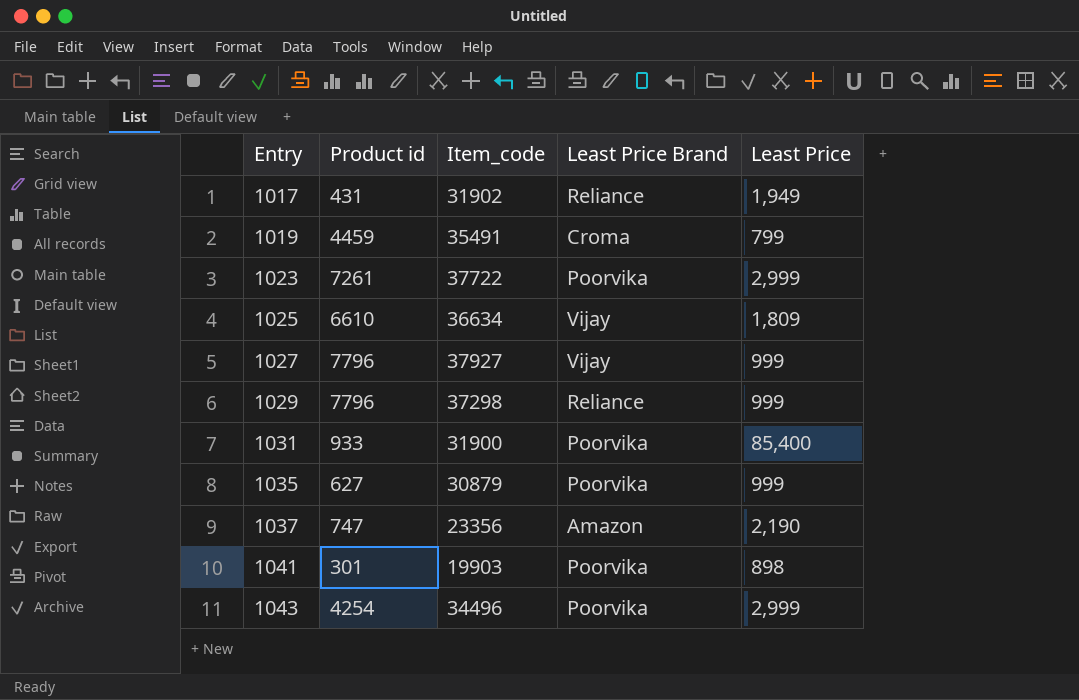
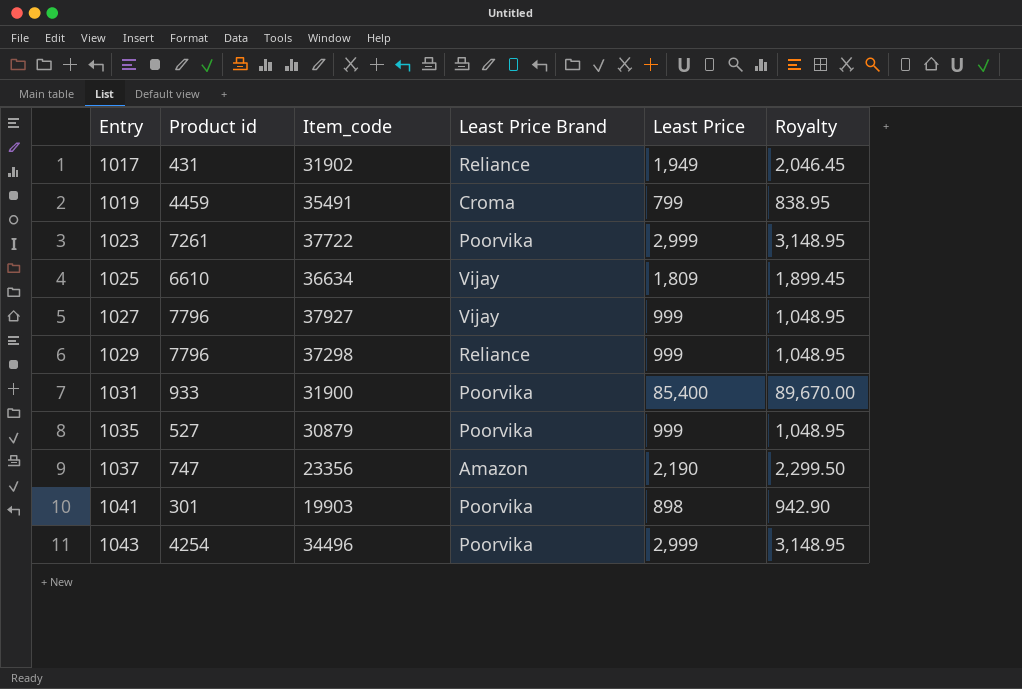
column Royalty | formula: none -> [Least Price] * 1.05
1035 | Product id: 627 -> 527

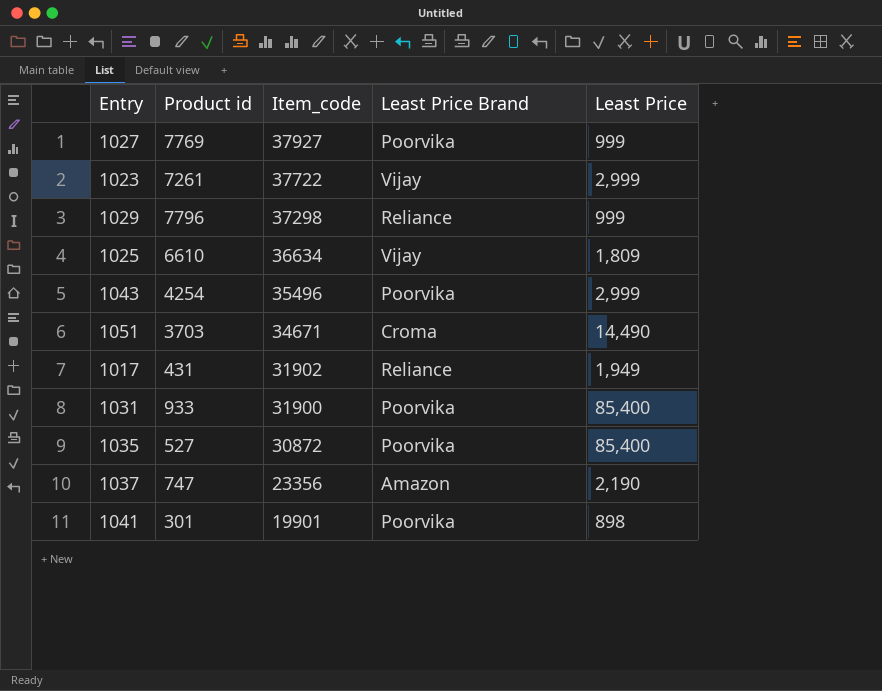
row order: Entry ascending -> Item_code descending
column Royalty | formula: [Least Price] * 1.05 -> none
row 1019: 4459 | 35491 | Croma | 799 | 838.95 -> none
1027 | Product id: 7796 -> 7769
1027 | Least Price Brand: Vijay -> Poorvika
1023 | Least Price Brand: Poorvika -> Vijay
1043 | Item_code: 34496 -> 35496
row 1051: none -> 3703 | 34671 | Croma | 14,490
1035 | Item_code: 30879 -> 30872
1035 | Least Price: 999 -> 85,400
1041 | Item_code: 19903 -> 19901

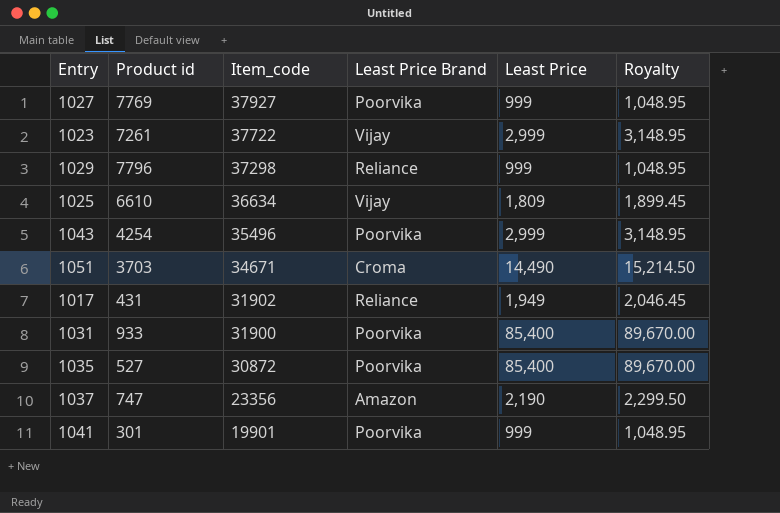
column Royalty | formula: none -> [Least Price] * 1.05
1041 | Least Price: 898 -> 999

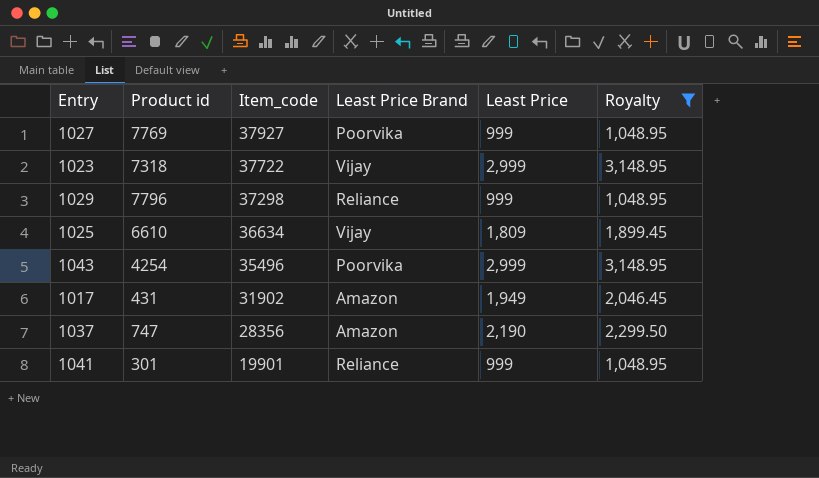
filter: none -> Royalty <= 3,148.95
1023 | Product id: 7261 -> 7318
1017 | Least Price Brand: Reliance -> Amazon
1037 | Item_code: 23356 -> 28356
1041 | Least Price Brand: Poorvika -> Reliance

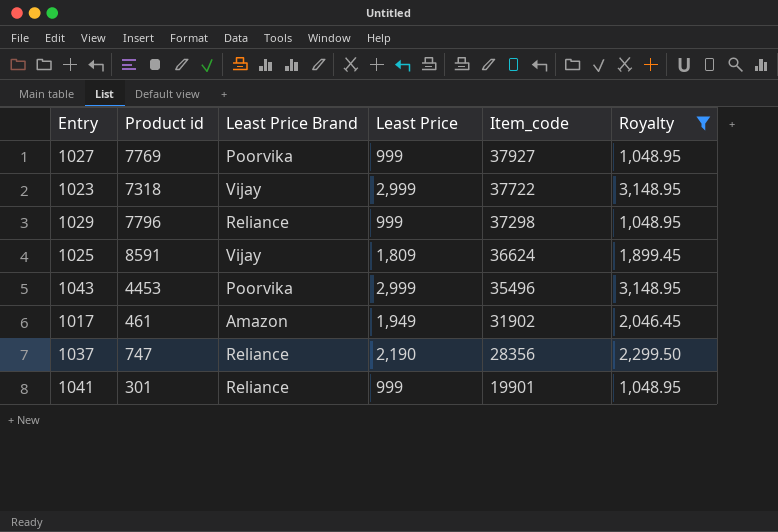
column Item_code | position: 3 -> 5
1025 | Product id: 6610 -> 8591
1025 | Item_code: 36634 -> 36624
1043 | Product id: 4254 -> 4453
1017 | Product id: 431 -> 461
1037 | Least Price Brand: Amazon -> Reliance

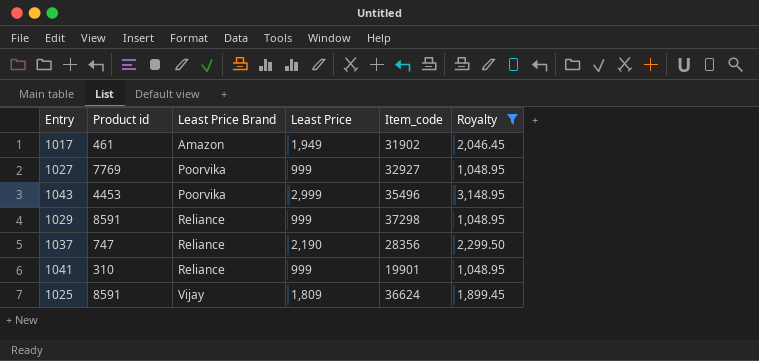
row order: Item_code descending -> Least Price Brand ascending
row 1023: 7318 | Vijay | 2,999 | 37722 | 3,148.95 -> none
1027 | Item_code: 37927 -> 32927
1029 | Product id: 7796 -> 8591
1041 | Product id: 301 -> 310

